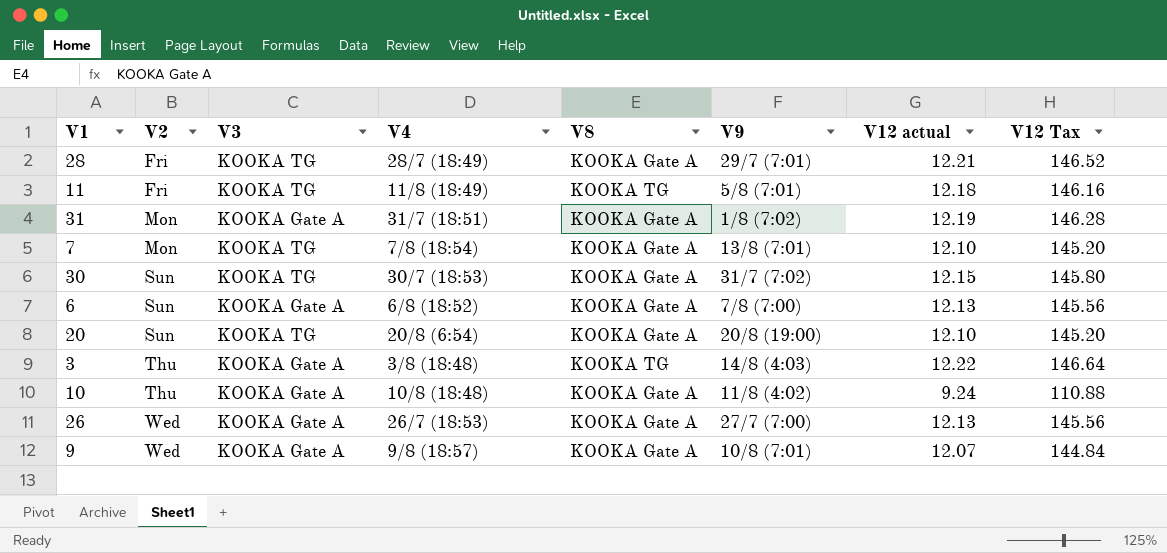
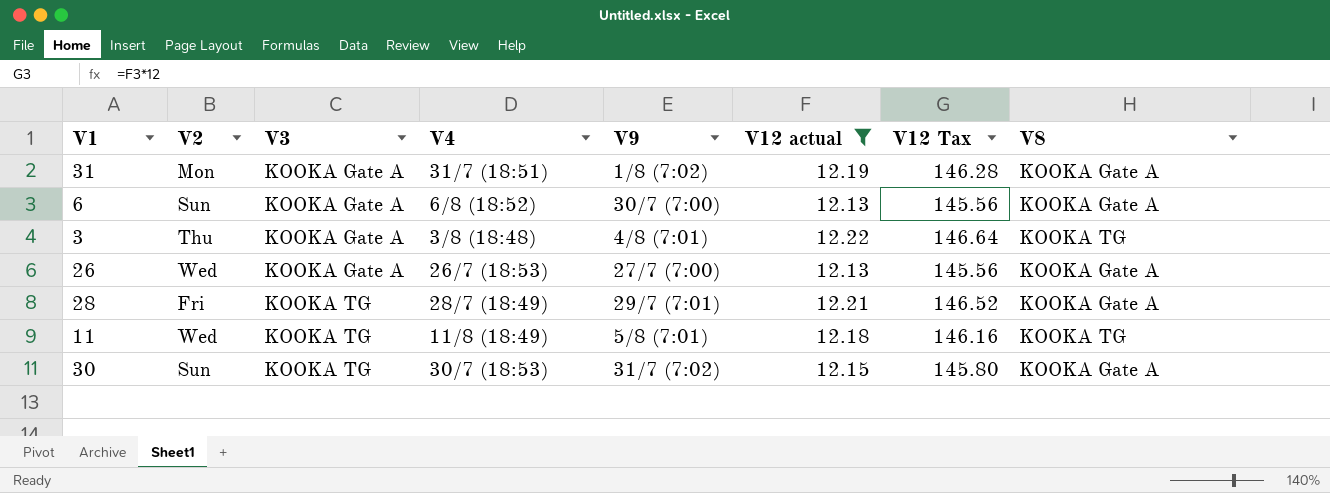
filter: none -> V12 actual >= 12.13
row order: V2 ascending -> V3 ascending
column V8 | position: 5 -> 8
6 | V9: 7/8 (7:00) -> 30/7 (7:00)
3 | V9: 14/8 (4:03) -> 4/8 (7:01)
11 | V2: Fri -> Wed

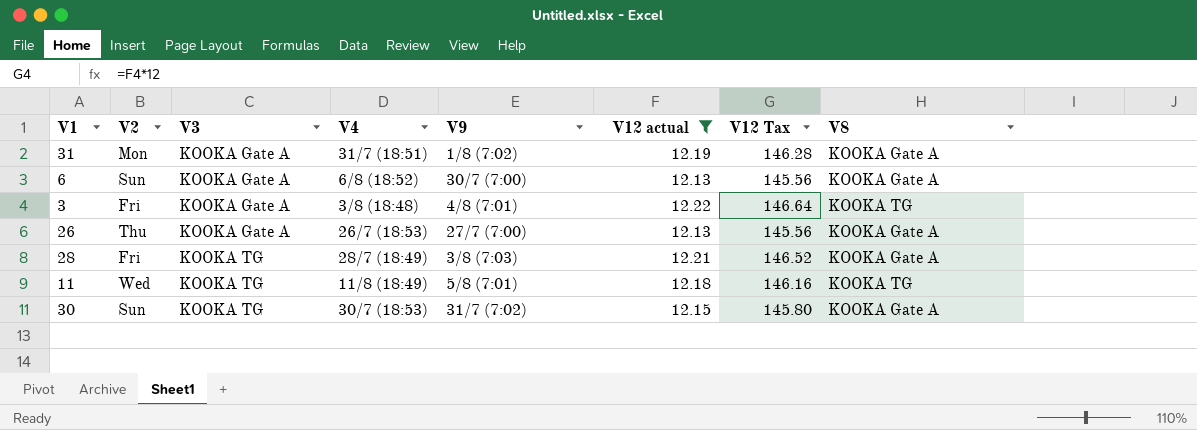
3 | V2: Thu -> Fri
26 | V2: Wed -> Thu
28 | V9: 29/7 (7:01) -> 3/8 (7:03)

